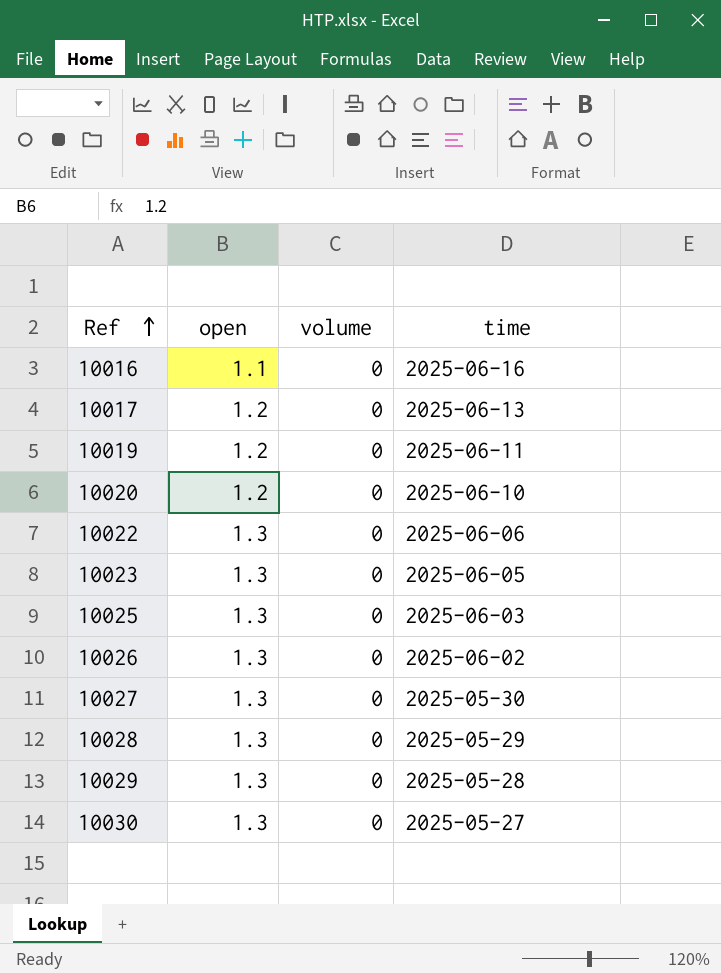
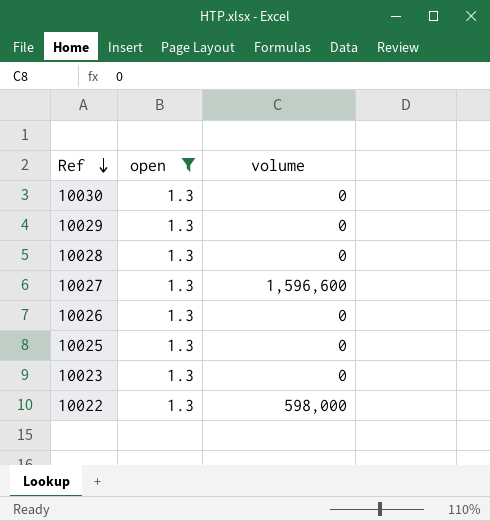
filter: none -> open = 1.3
row order: Ref ascending -> Ref descending
column time | position: 4 -> none
10027 | volume: 0 -> 1,596,600
10022 | volume: 0 -> 598,000

